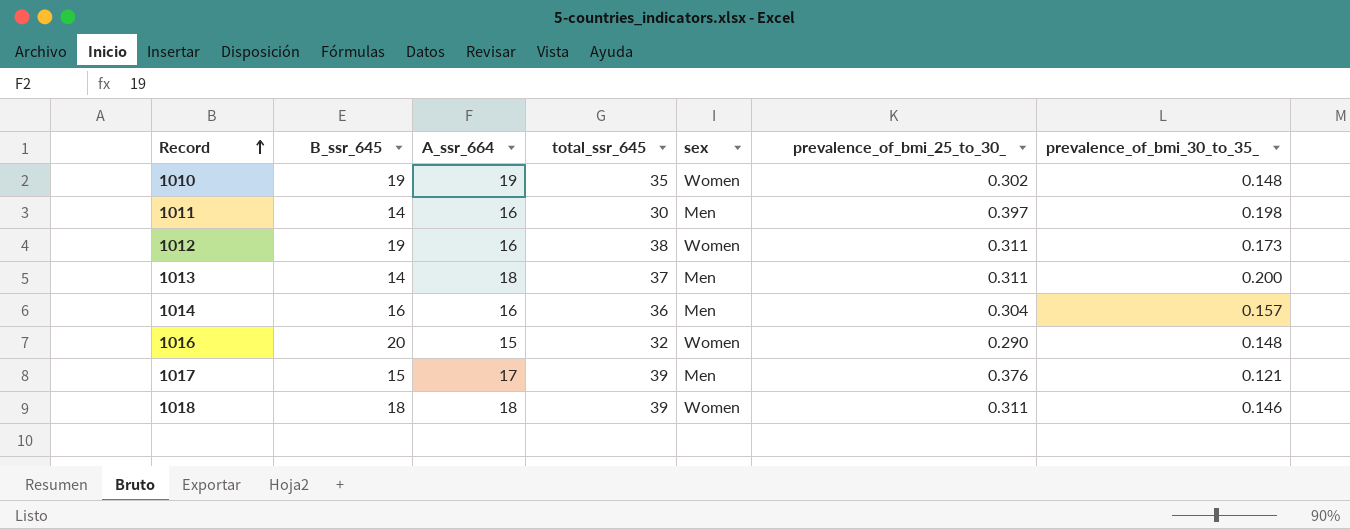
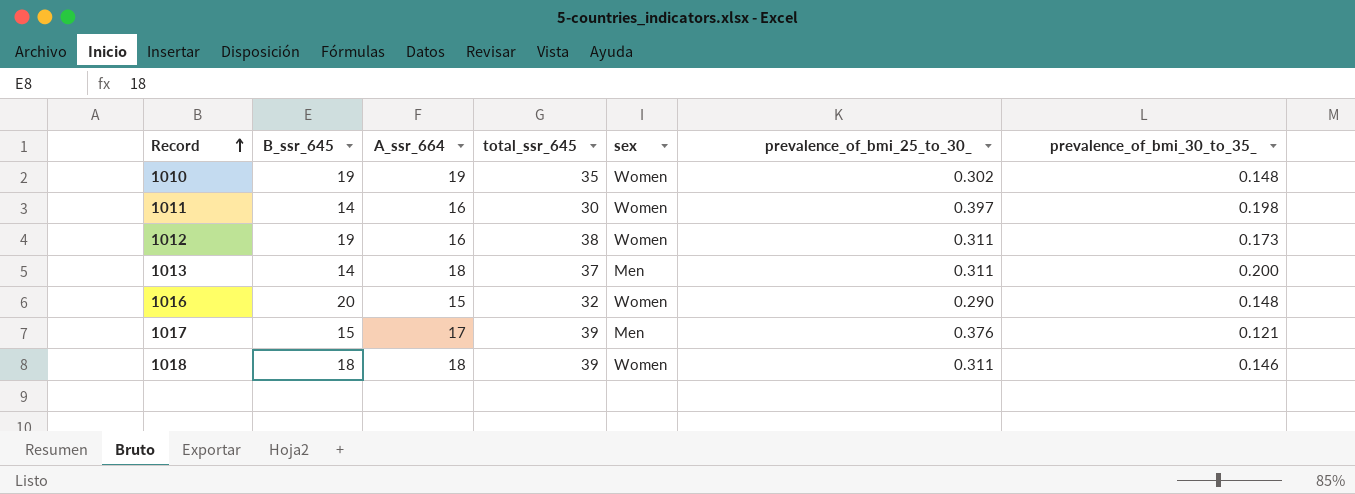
row 1014: 16 | 16 | 36 | Men | 0.304 | 0.157 -> none
1011 | sex: Men -> Women

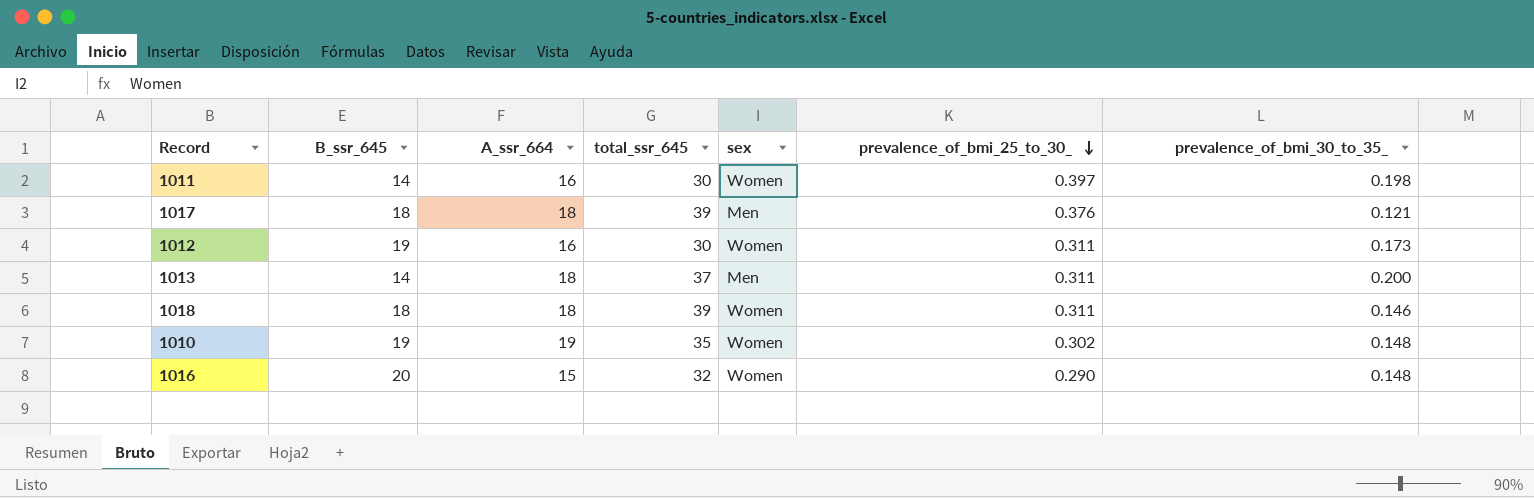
row order: Record ascending -> prevalence_of_bmi_25_to_30_ descending
1017 | B_ssr_645: 15 -> 18
1017 | A_ssr_664: 17 -> 18
1012 | total_ssr_645: 38 -> 30

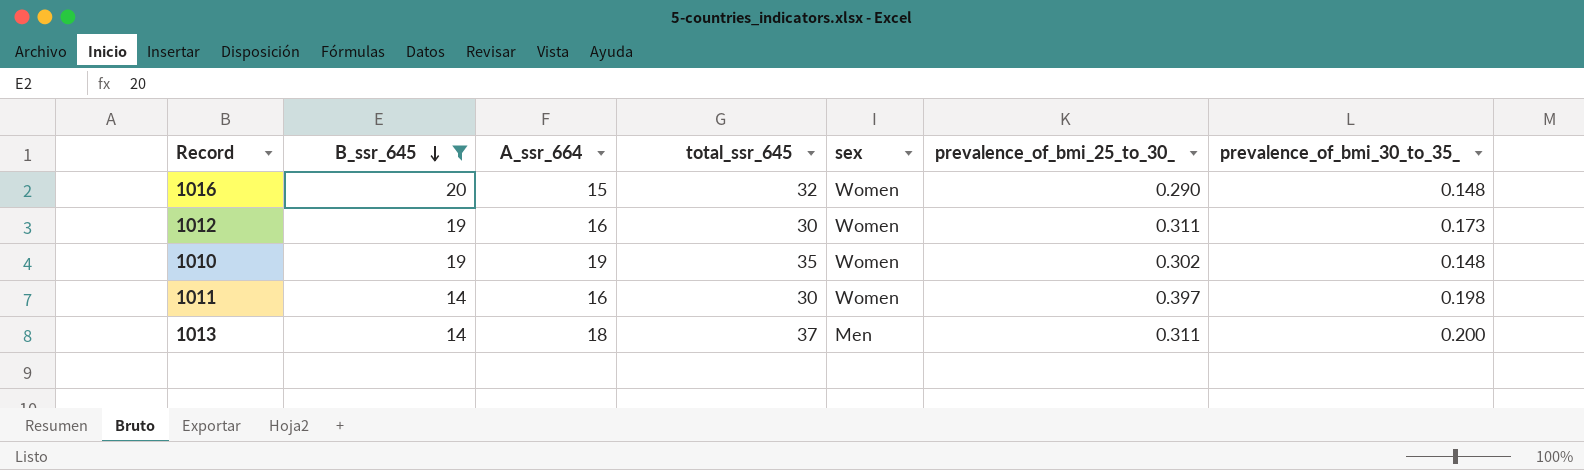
filter: none -> B_ssr_645 != 18
row order: prevalence_of_bmi_25_to_30_ descending -> B_ssr_645 descending

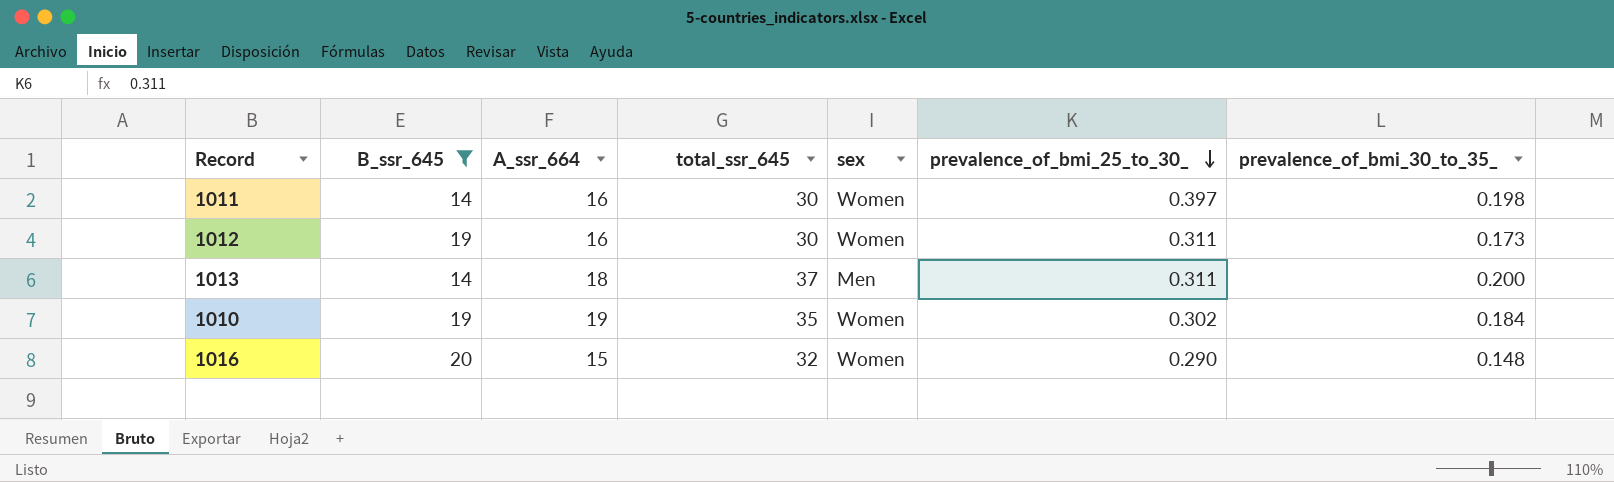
row order: B_ssr_645 descending -> prevalence_of_bmi_25_to_30_ descending
1010 | prevalence_of_bmi_30_to_35_: 0.148 -> 0.184

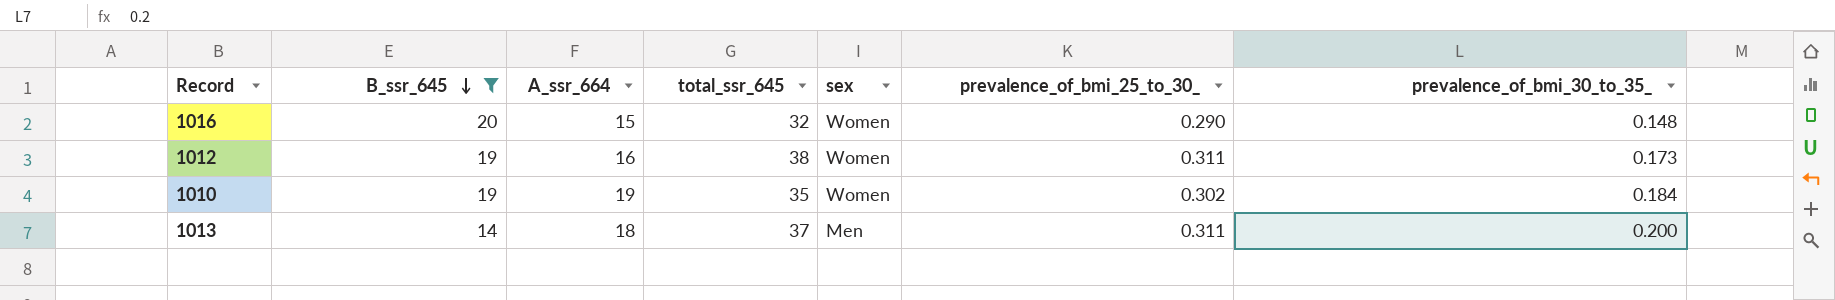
row order: prevalence_of_bmi_25_to_30_ descending -> B_ssr_645 descending
row 1011: 14 | 16 | 30 | Women | 0.397 | 0.198 -> none
1012 | total_ssr_645: 30 -> 38

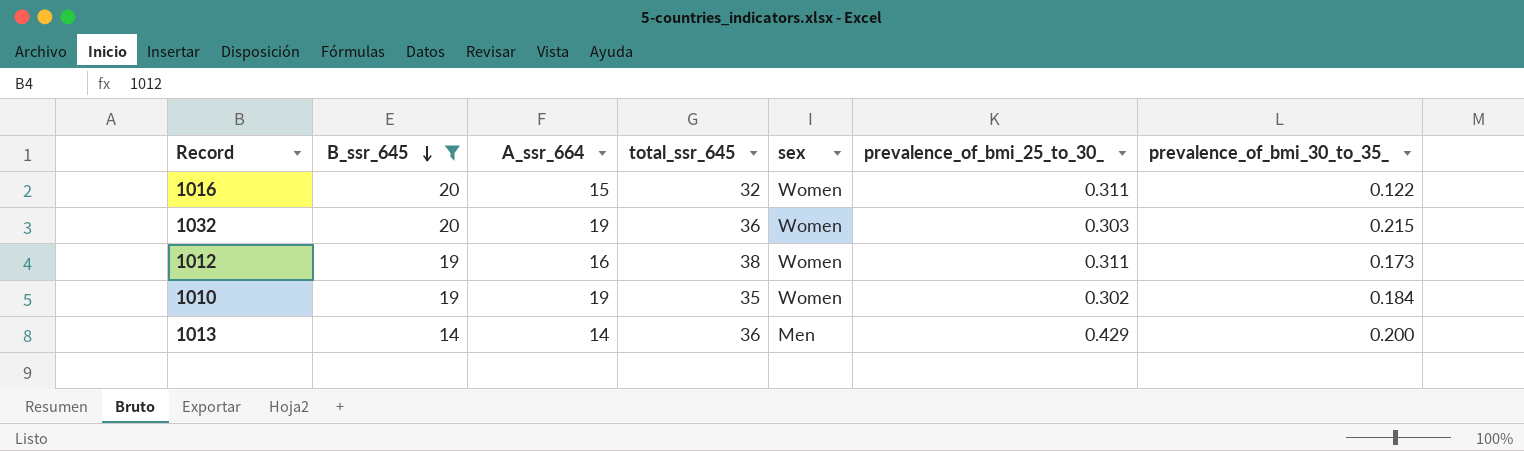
1016 | prevalence_of_bmi_25_to_30_: 0.290 -> 0.311
1016 | prevalence_of_bmi_30_to_35_: 0.148 -> 0.122
row 1032: none -> 20 | 19 | 36 | Women | 0.303 | 0.215
1013 | A_ssr_664: 18 -> 14
1013 | total_ssr_645: 37 -> 36
1013 | prevalence_of_bmi_25_to_30_: 0.311 -> 0.429

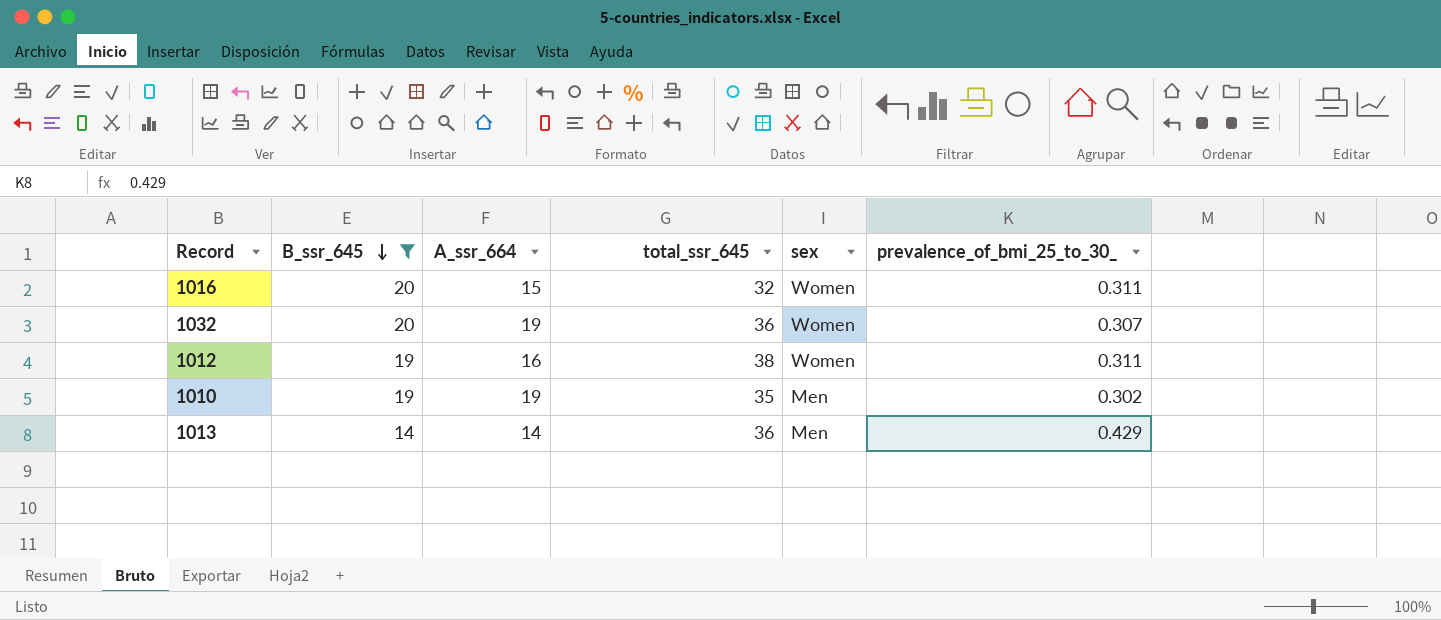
column prevalence_of_bmi_30_to_35_ | position: 7 -> none
1032 | prevalence_of_bmi_25_to_30_: 0.303 -> 0.307
1010 | sex: Women -> Men

